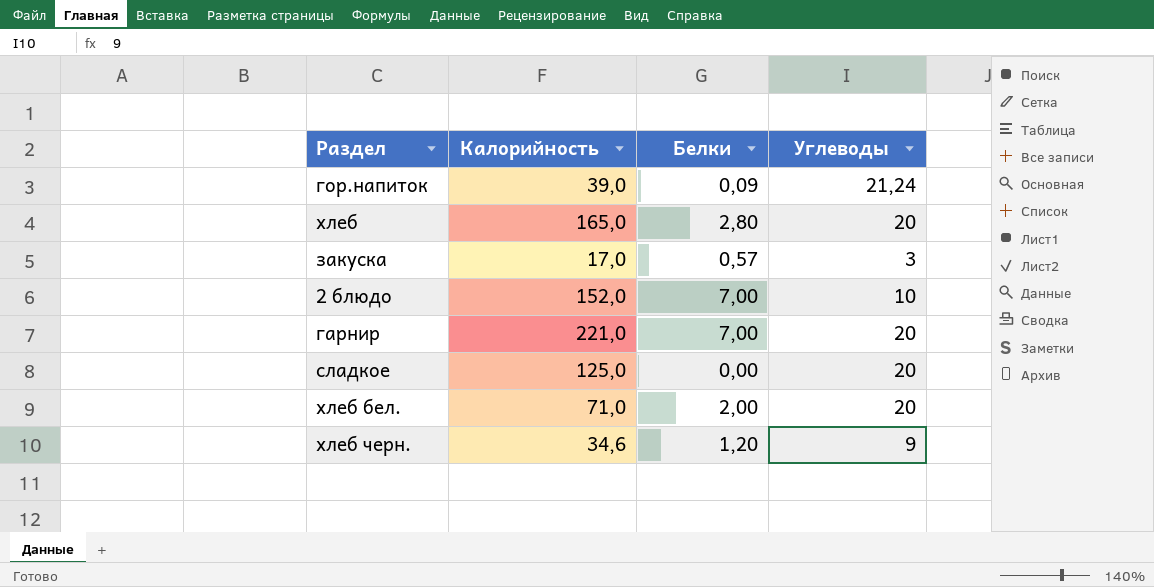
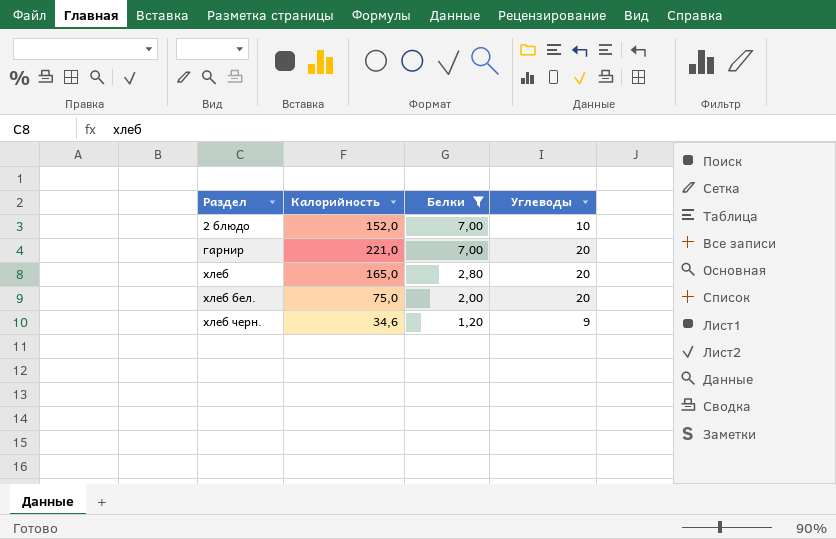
filter: none -> Белки >= 1,20
row order: none -> Раздел ascending
хлеб бел. | Калорийность: 71,0 -> 75,0

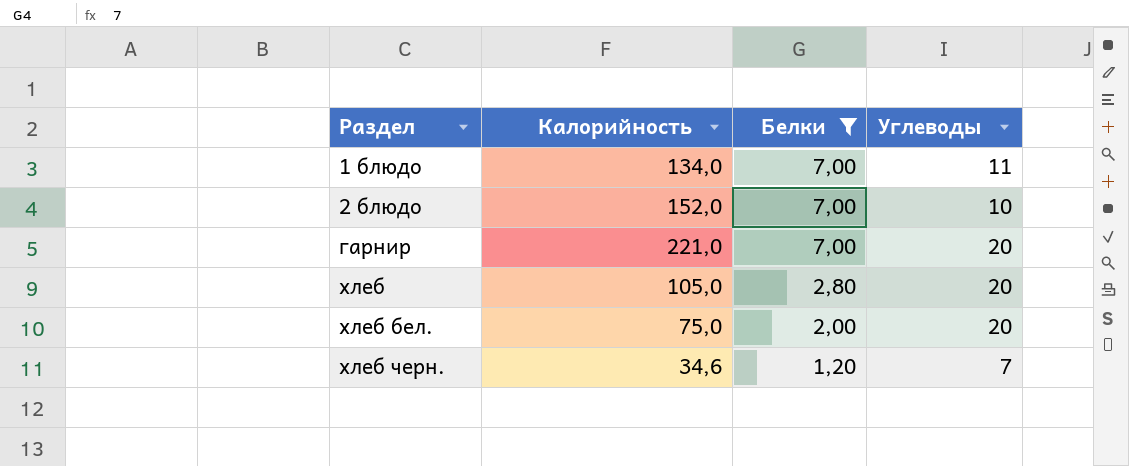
row 1 блюдо: none -> 134,0 | 7,00 | 11
хлеб | Калорийность: 165,0 -> 105,0
хлеб черн. | Углеводы: 9 -> 7

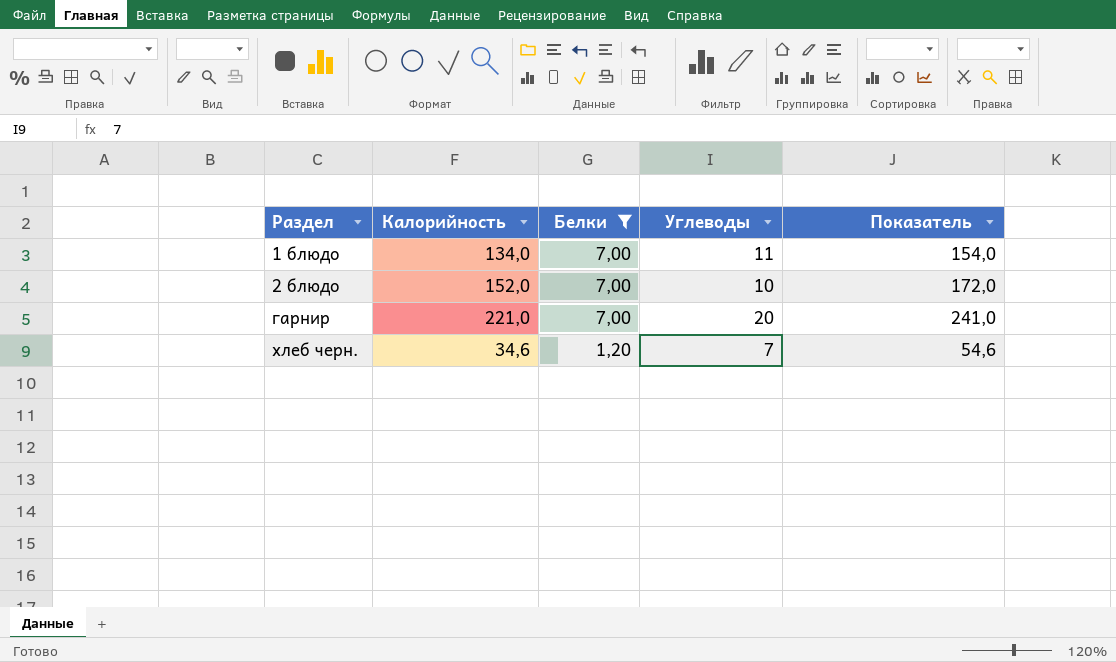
column Показатель | formula: none -> [Калорийность] + 20
row хлеб: 105,0 | 2,80 | 20 -> none
row хлеб бел.: 75,0 | 2,00 | 20 -> none

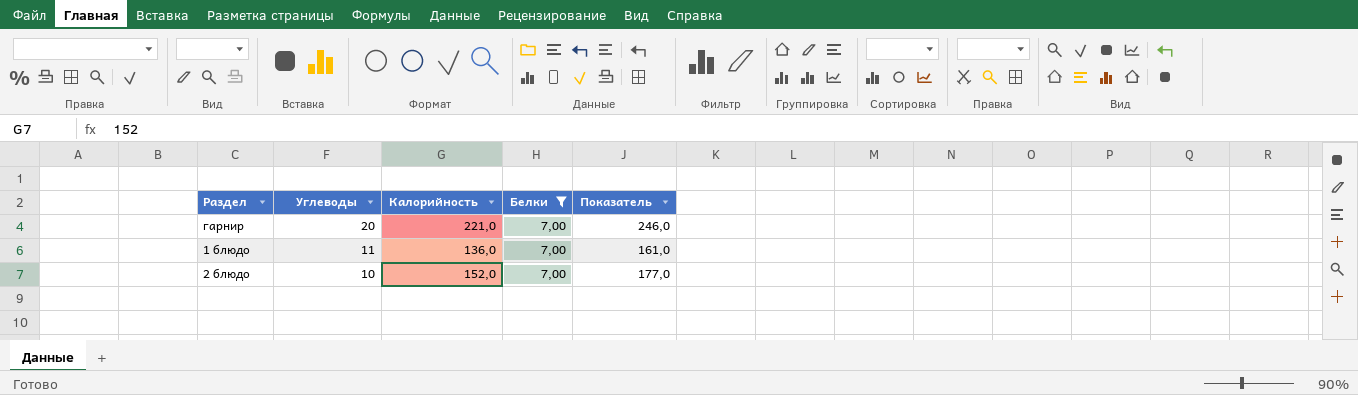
row order: Раздел ascending -> Углеводы descending
column Углеводы | position: 4 -> 2
column Показатель | formula: [Калорийность] + 20 -> [Калорийность] + 25
row хлеб черн.: 34,6 | 1,20 | 7 | 54,6 -> none
1 блюдо | Калорийность: 134,0 -> 136,0

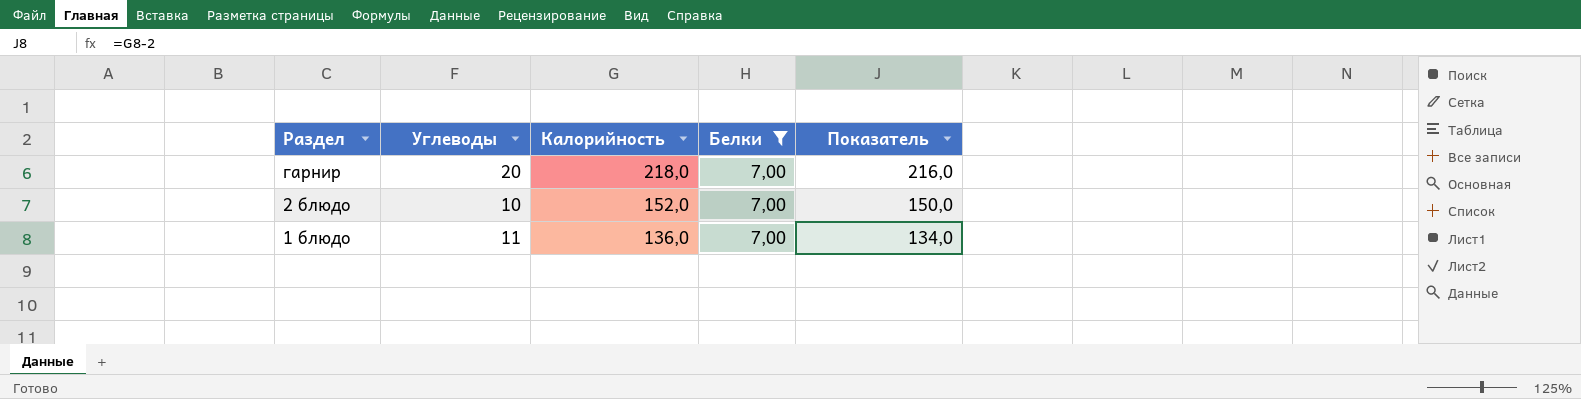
row order: Углеводы descending -> Раздел descending
column Показатель | formula: [Калорийность] + 25 -> [Калорийность] - 2
гарнир | Калорийность: 221,0 -> 218,0

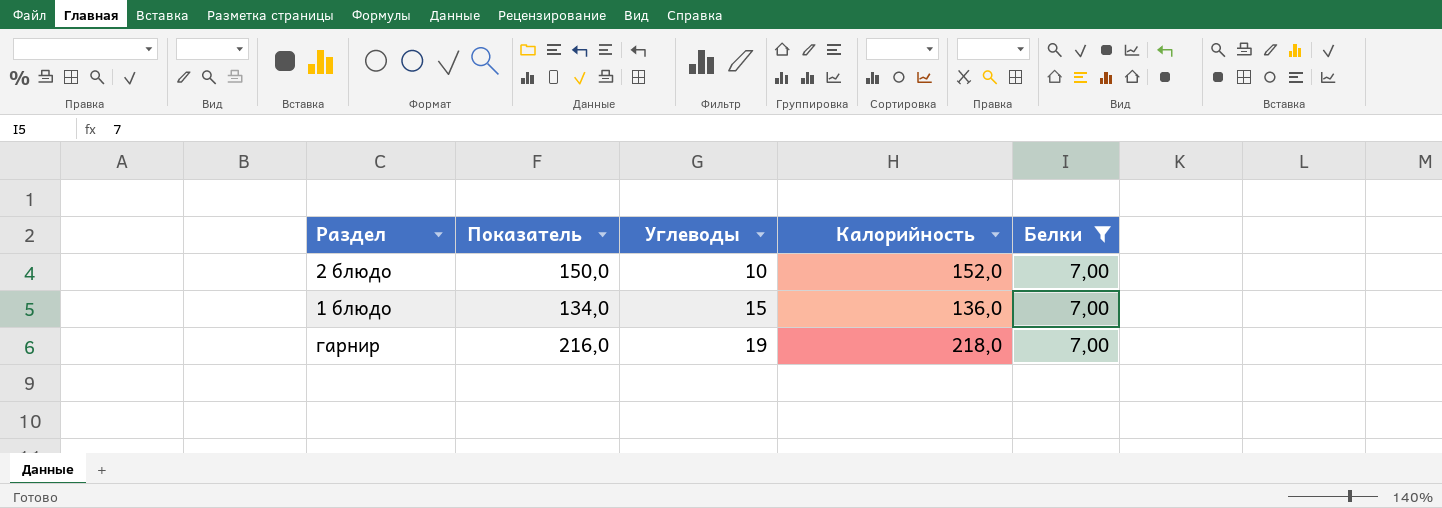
row order: Раздел descending -> Углеводы ascending
column Показатель | position: 5 -> 2
1 блюдо | Углеводы: 11 -> 15
гарнир | Углеводы: 20 -> 19

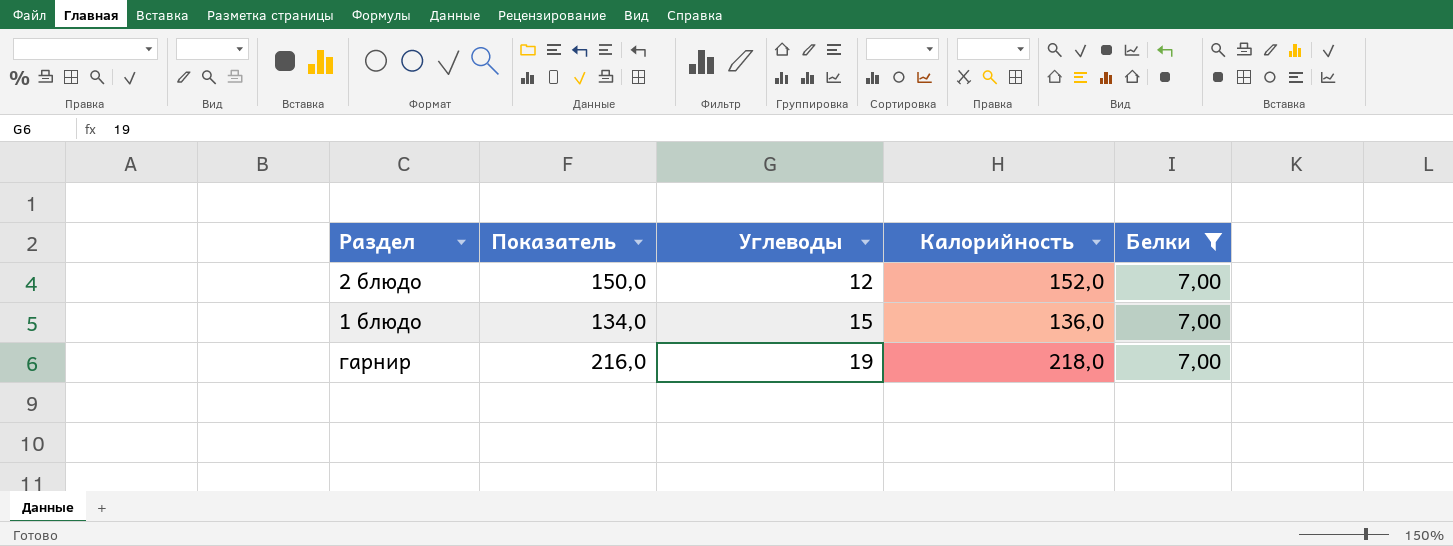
2 блюдо | Углеводы: 10 -> 12

